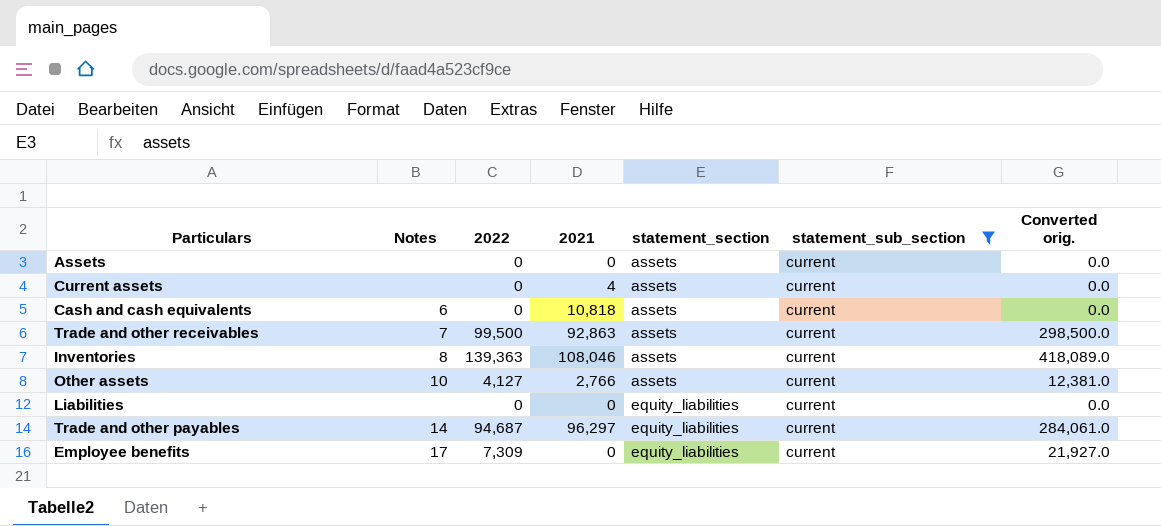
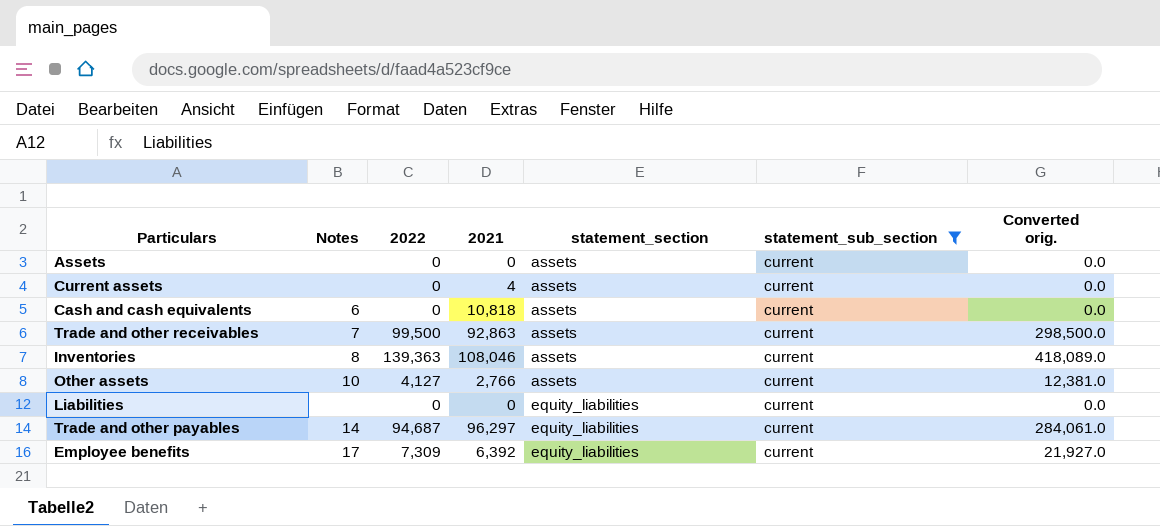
Employee benefits | 2021: 0 -> 6,392

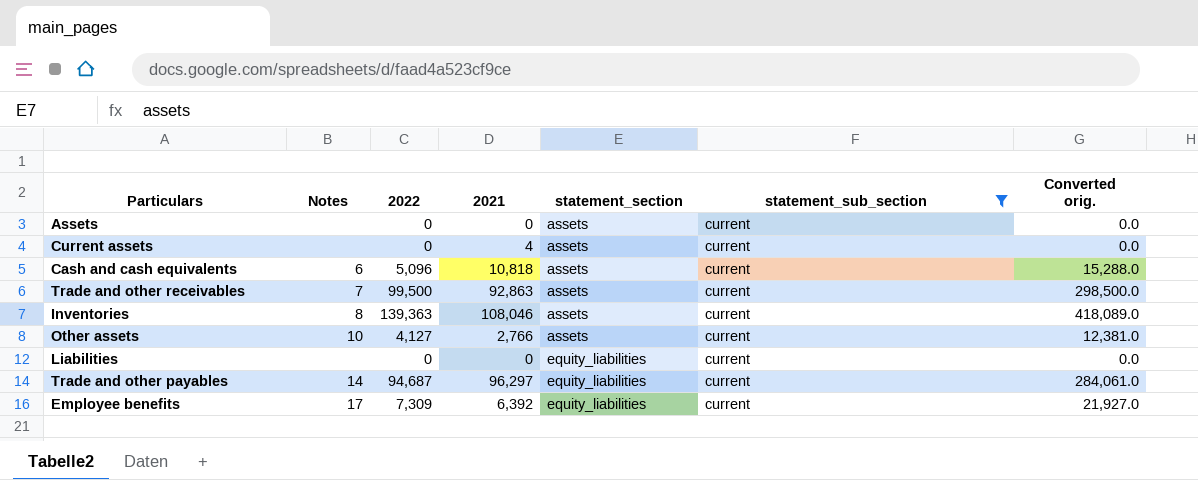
Cash and cash equivalents | 2022: 0 -> 5,096
Cash and cash equivalents | Converted orig.: 0.0 -> 15,288.0

